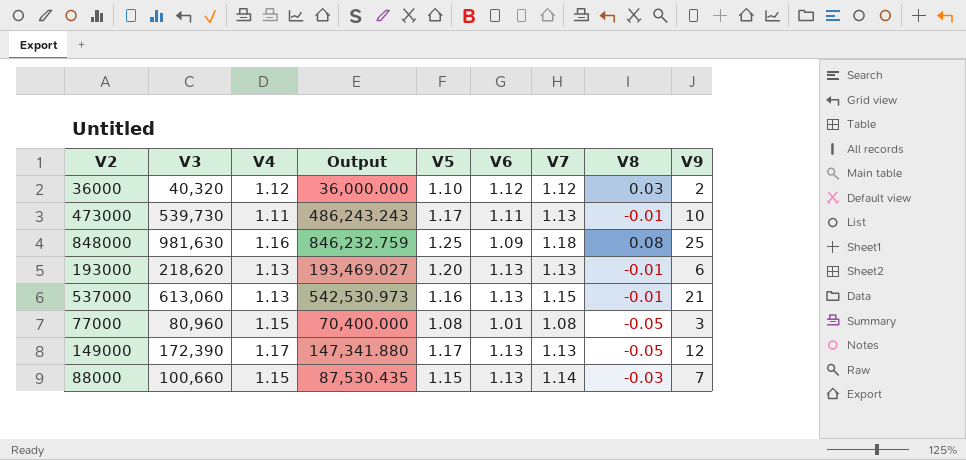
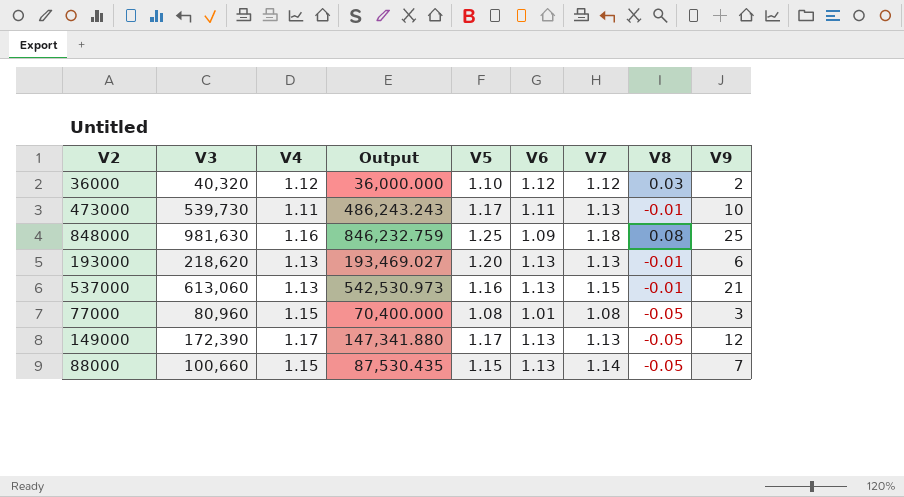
88000 | V8: -0.03 -> -0.05

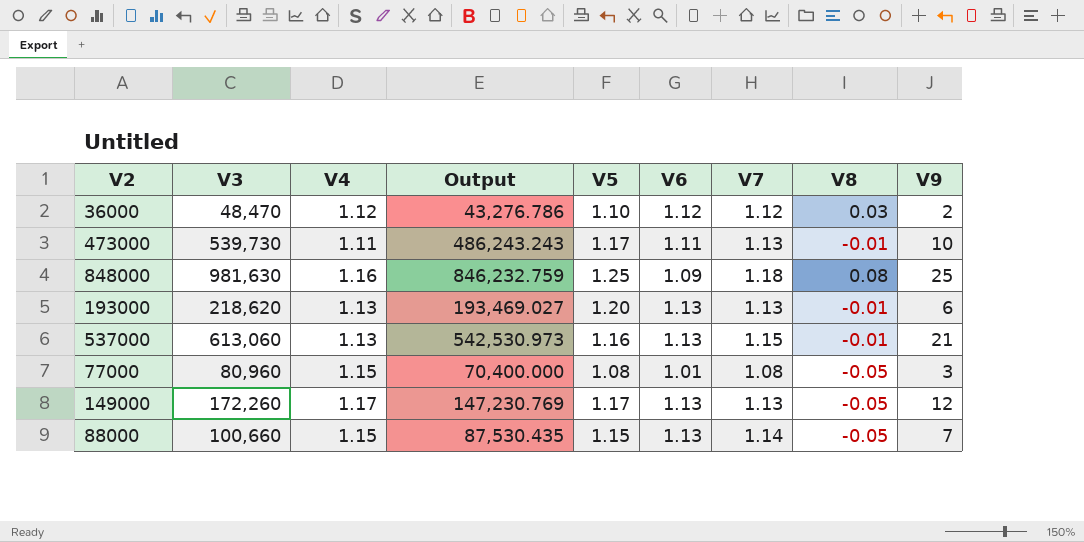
36000 | V3: 40,320 -> 48,470
36000 | Output: 36,000.000 -> 43,276.786
149000 | V3: 172,390 -> 172,260
149000 | Output: 147,341.880 -> 147,230.769

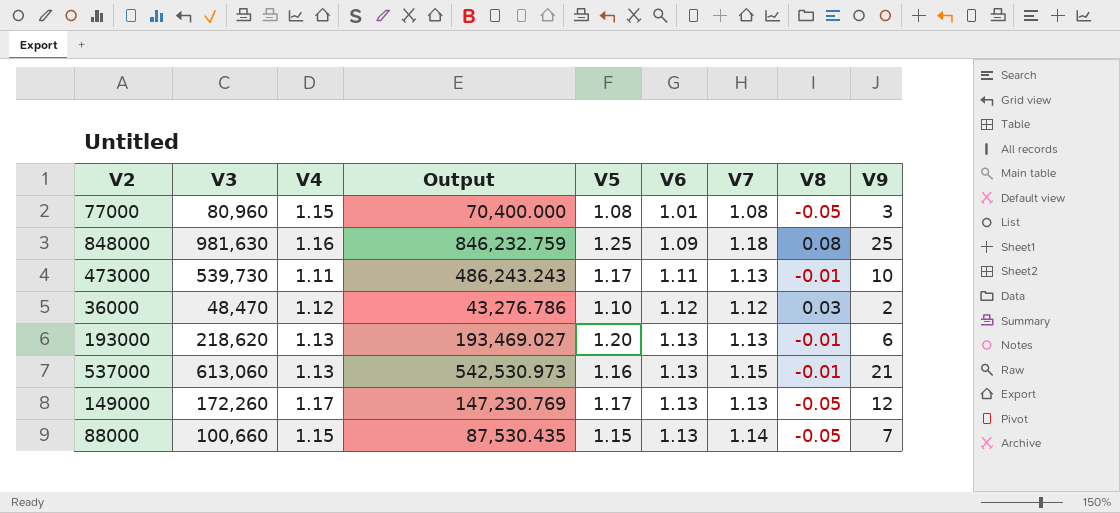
row order: none -> V6 ascending

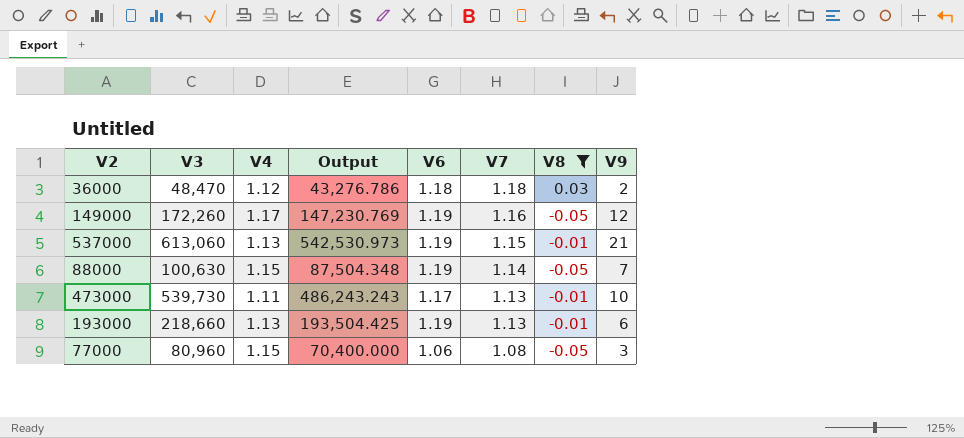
filter: none -> V8 != 0.08
row order: V6 ascending -> V7 descending
column V5 | position: 5 -> none
36000 | V6: 1.12 -> 1.18
36000 | V7: 1.12 -> 1.18
149000 | V6: 1.13 -> 1.19
149000 | V7: 1.13 -> 1.16
537000 | V6: 1.13 -> 1.19
88000 | V3: 100,660 -> 100,630
88000 | Output: 87,530.435 -> 87,504.348
88000 | V6: 1.13 -> 1.19
473000 | V6: 1.11 -> 1.17
193000 | V3: 218,620 -> 218,660
193000 | Output: 193,469.027 -> 193,504.425
193000 | V6: 1.13 -> 1.19
77000 | V6: 1.01 -> 1.06

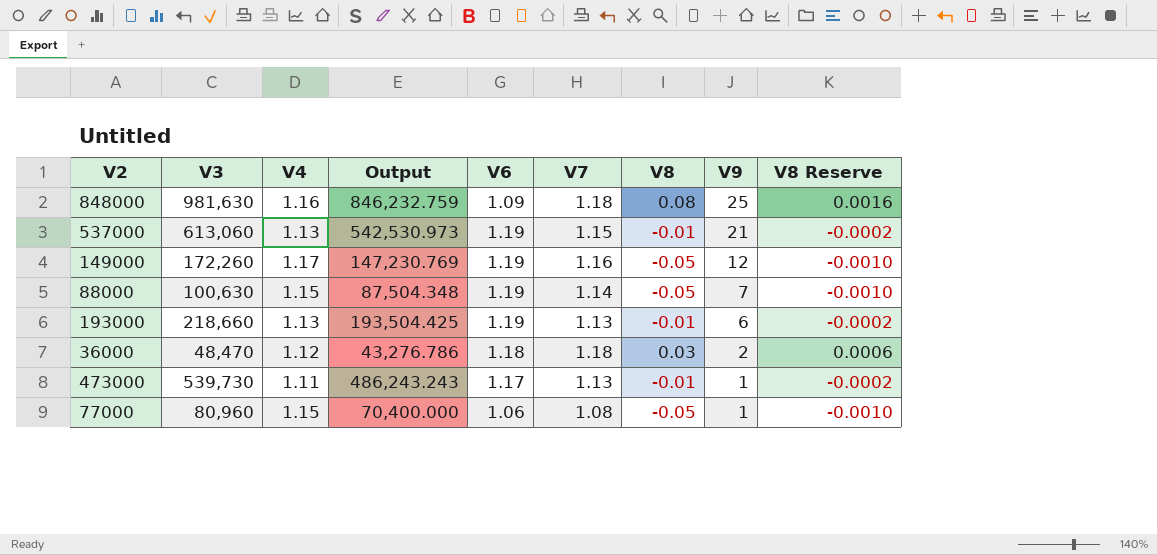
filter: V8 != 0.08 -> none
row order: V7 descending -> V9 descending
column V8 Reserve | formula: none -> [V8] * 0.02
473000 | V9: 10 -> 1
77000 | V9: 3 -> 1

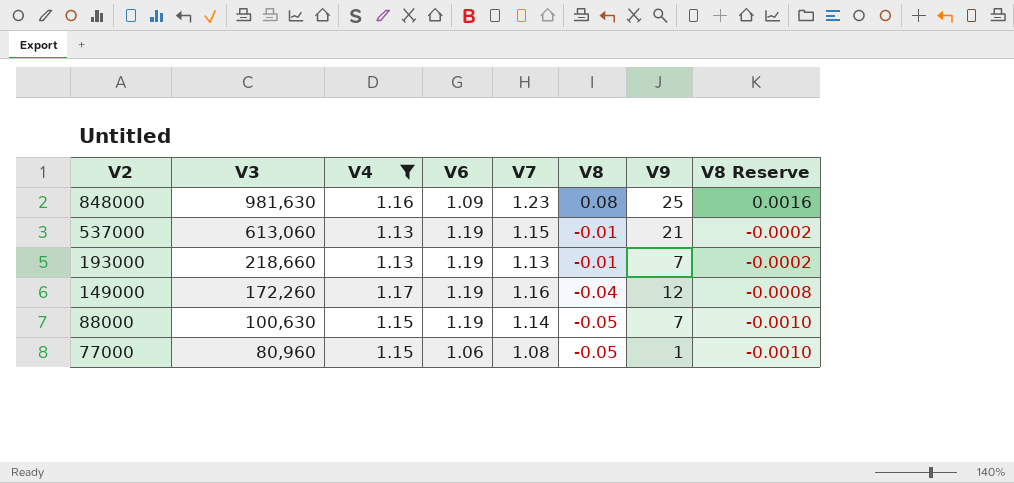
filter: none -> V4 >= 1.13
row order: V9 descending -> V2 descending
column Output | formula: [V3] / [V4] -> none
848000 | V7: 1.18 -> 1.23
193000 | V9: 6 -> 7
149000 | V8: -0.05 -> -0.04
149000 | V8 Reserve: -0.0010 -> -0.0008

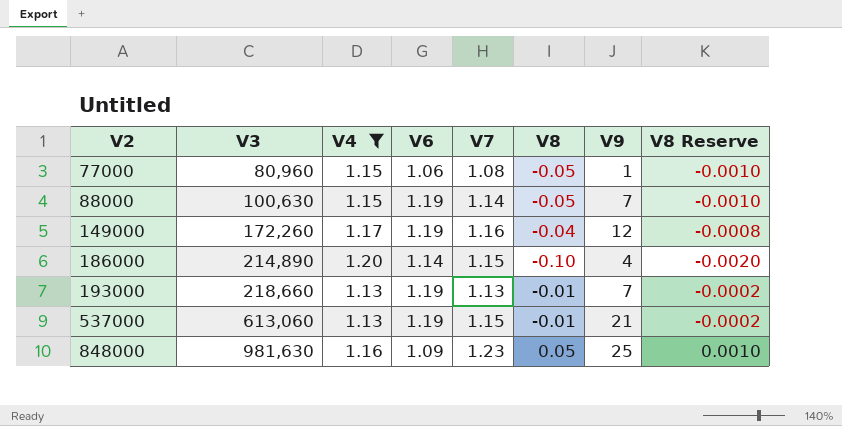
row order: V2 descending -> V2 ascending
row 186000: none -> 214,890 | 1.20 | 1.14 | 1.15 | -0.10 | 4 | -0.0020
848000 | V8: 0.08 -> 0.05
848000 | V8 Reserve: 0.0016 -> 0.0010

